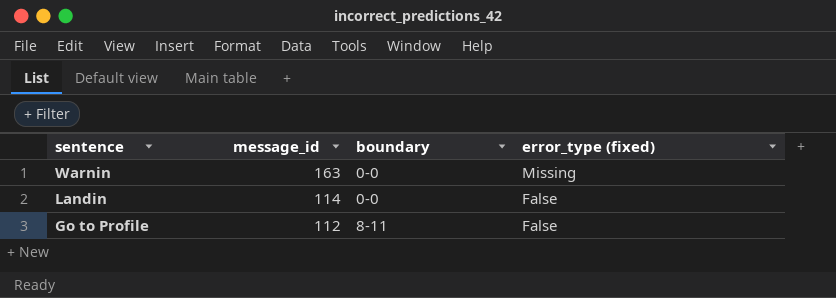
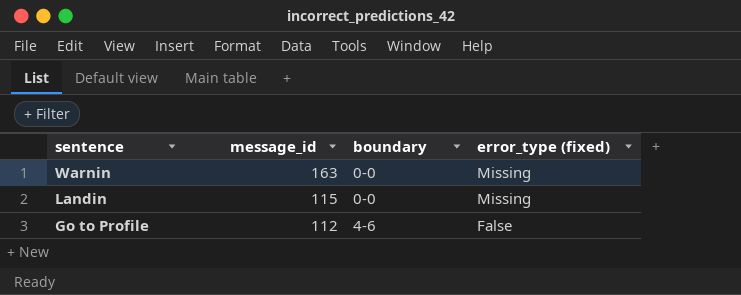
Landin | message_id: 114 -> 115
Landin | error_type (fixed): False -> Missing
Go to Profile | boundary: 8-11 -> 4-6

